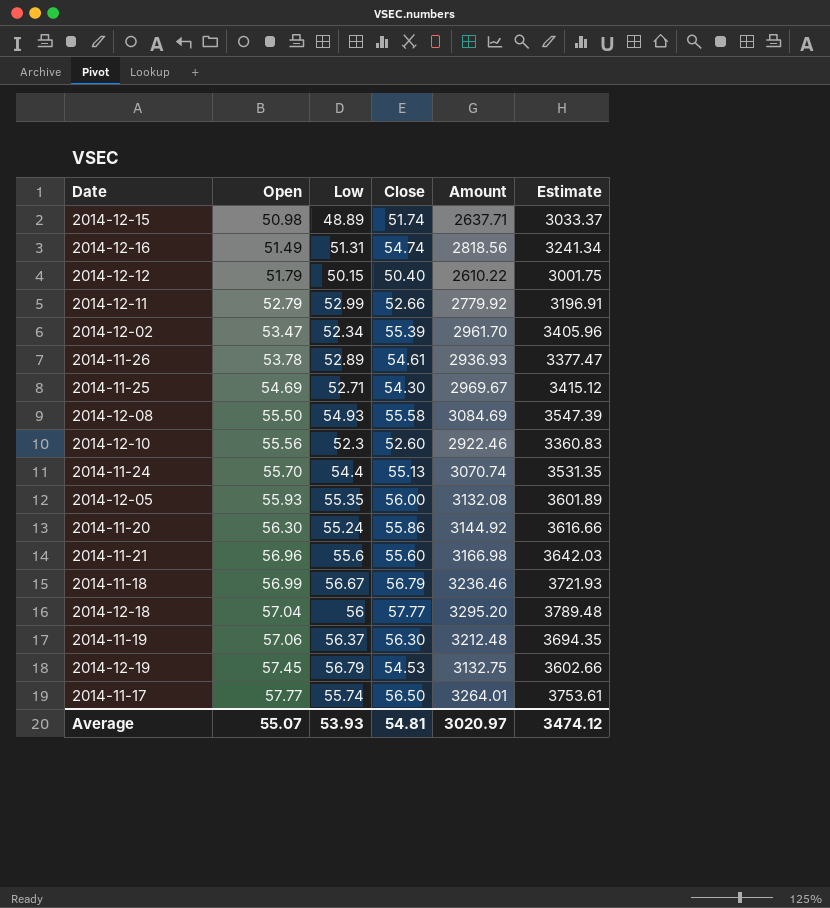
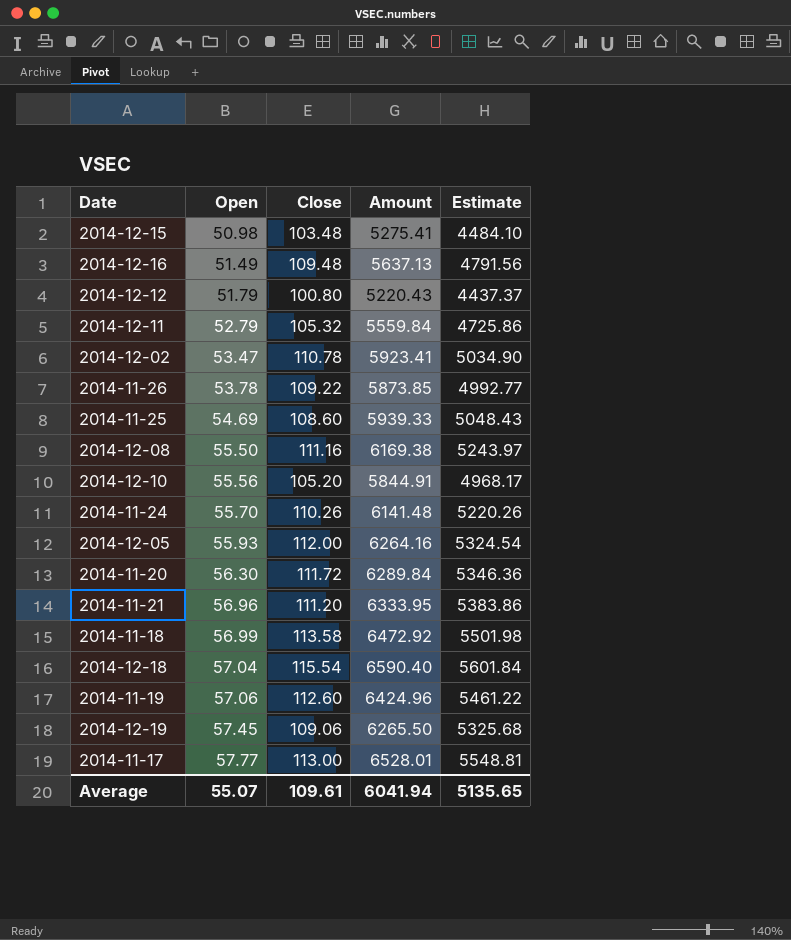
column Low | position: 3 -> none
column Estimate | formula: [Amount] * 1.15 -> [Amount] * 0.85
2014-12-15 | Close: 51.74 -> 103.48
2014-12-15 | Amount: 2637.71 -> 5275.41
2014-12-16 | Close: 54.74 -> 109.48
2014-12-16 | Amount: 2818.56 -> 5637.13
2014-12-12 | Close: 50.40 -> 100.80
2014-12-12 | Amount: 2610.22 -> 5220.43
2014-12-11 | Close: 52.66 -> 105.32
2014-12-11 | Amount: 2779.92 -> 5559.84
2014-12-02 | Close: 55.39 -> 110.78
2014-12-02 | Amount: 2961.70 -> 5923.41
2014-11-26 | Close: 54.61 -> 109.22
2014-11-26 | Amount: 2936.93 -> 5873.85
2014-11-25 | Close: 54.30 -> 108.60
2014-11-25 | Amount: 2969.67 -> 5939.33
2014-12-08 | Close: 55.58 -> 111.16
2014-12-08 | Amount: 3084.69 -> 6169.38
2014-12-10 | Close: 52.60 -> 105.20
2014-12-10 | Amount: 2922.46 -> 5844.91
2014-11-24 | Close: 55.13 -> 110.26
2014-11-24 | Amount: 3070.74 -> 6141.48
2014-12-05 | Close: 56.00 -> 112.00
2014-12-05 | Amount: 3132.08 -> 6264.16
2014-11-20 | Close: 55.86 -> 111.72
2014-11-20 | Amount: 3144.92 -> 6289.84
2014-11-21 | Close: 55.60 -> 111.20
2014-11-21 | Amount: 3166.98 -> 6333.95
2014-11-18 | Close: 56.79 -> 113.58
2014-11-18 | Amount: 3236.46 -> 6472.92
2014-12-18 | Close: 57.77 -> 115.54
2014-12-18 | Amount: 3295.20 -> 6590.40
2014-11-19 | Close: 56.30 -> 112.60
2014-11-19 | Amount: 3212.48 -> 6424.96
2014-12-19 | Close: 54.53 -> 109.06
2014-12-19 | Amount: 3132.75 -> 6265.50
2014-11-17 | Close: 56.50 -> 113.00
2014-11-17 | Amount: 3264.01 -> 6528.01
Average | Close: 54.81 -> 109.61
Average | Amount: 3020.97 -> 6041.94
Average | Estimate: 3474.12 -> 5135.65

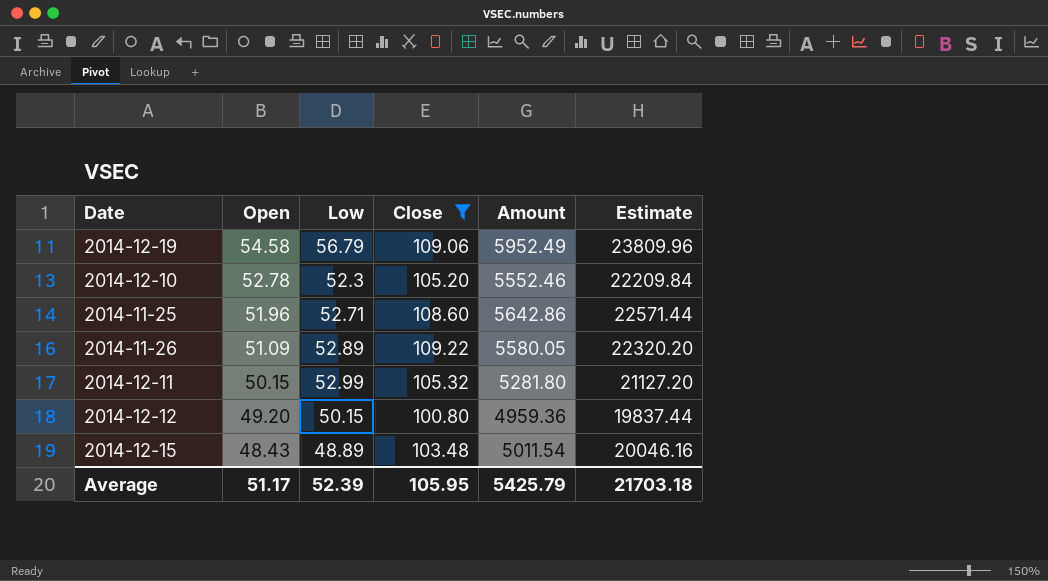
filter: none -> Close <= 109.22
row order: Open ascending -> Open descending
column Low | position: none -> 3
column Estimate | formula: [Amount] * 0.85 -> [Amount] * 4
2014-12-19 | Open: 57.45 -> 54.58
2014-12-19 | Amount: 6265.50 -> 5952.49
2014-12-10 | Open: 55.56 -> 52.78
2014-12-10 | Amount: 5844.91 -> 5552.46
2014-11-25 | Open: 54.69 -> 51.96
2014-11-25 | Amount: 5939.33 -> 5642.86
2014-11-26 | Open: 53.78 -> 51.09
2014-11-26 | Amount: 5873.85 -> 5580.05
2014-12-11 | Open: 52.79 -> 50.15
2014-12-11 | Amount: 5559.84 -> 5281.80
2014-12-12 | Open: 51.79 -> 49.20
2014-12-12 | Amount: 5220.43 -> 4959.36
2014-12-15 | Open: 50.98 -> 48.43
2014-12-15 | Amount: 5275.41 -> 5011.54
Average | Open: 55.07 -> 51.17
Average | Close: 109.61 -> 105.95
Average | Amount: 6041.94 -> 5425.79
Average | Estimate: 5135.65 -> 21703.18

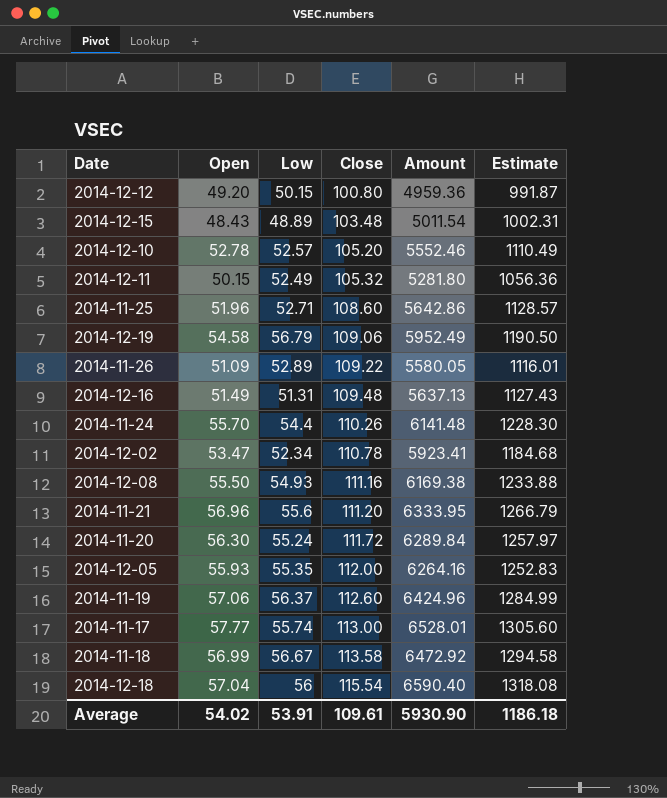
filter: Close <= 109.22 -> none
row order: Open descending -> Close ascending
column Estimate | formula: [Amount] * 4 -> [Amount] * 0.2
2014-12-10 | Low: 52.3 -> 52.57
2014-12-11 | Low: 52.99 -> 52.49
Average | Open: 51.17 -> 54.02
Average | Low: 52.39 -> 53.91
Average | Close: 105.95 -> 109.61
Average | Amount: 5425.79 -> 5930.90
Average | Estimate: 21703.18 -> 1186.18

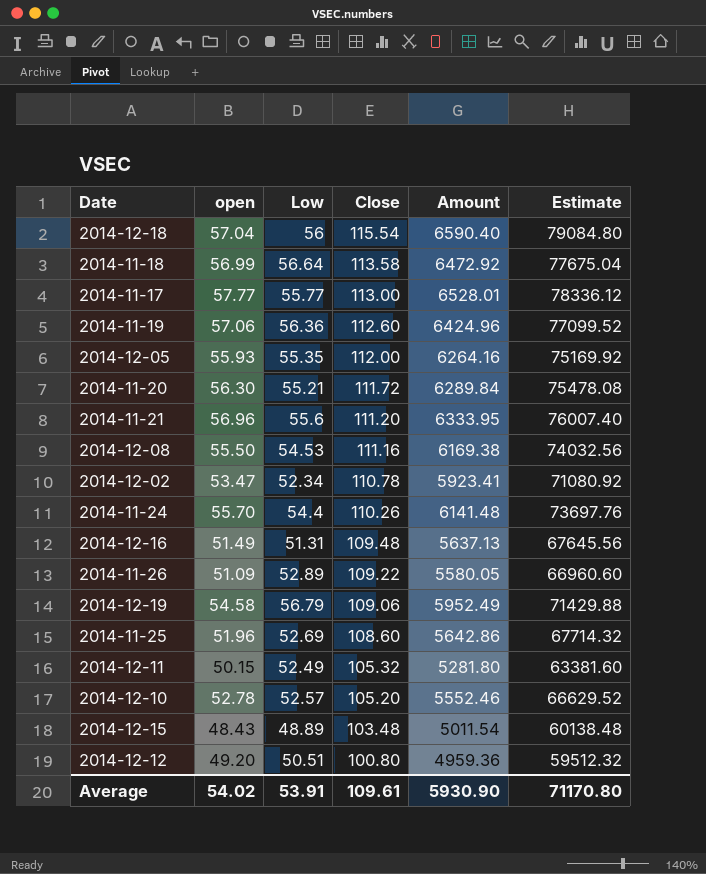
row order: Close ascending -> Close descending
column name: Open -> open
column Estimate | formula: [Amount] * 0.2 -> [Amount] * 12
2014-11-18 | Low: 56.67 -> 56.64
2014-11-17 | Low: 55.74 -> 55.77
2014-11-19 | Low: 56.37 -> 56.36
2014-11-20 | Low: 55.24 -> 55.21
2014-12-08 | Low: 54.93 -> 54.53
2014-11-25 | Low: 52.71 -> 52.69
2014-12-12 | Low: 50.15 -> 50.51
Average | Estimate: 1186.18 -> 71170.80

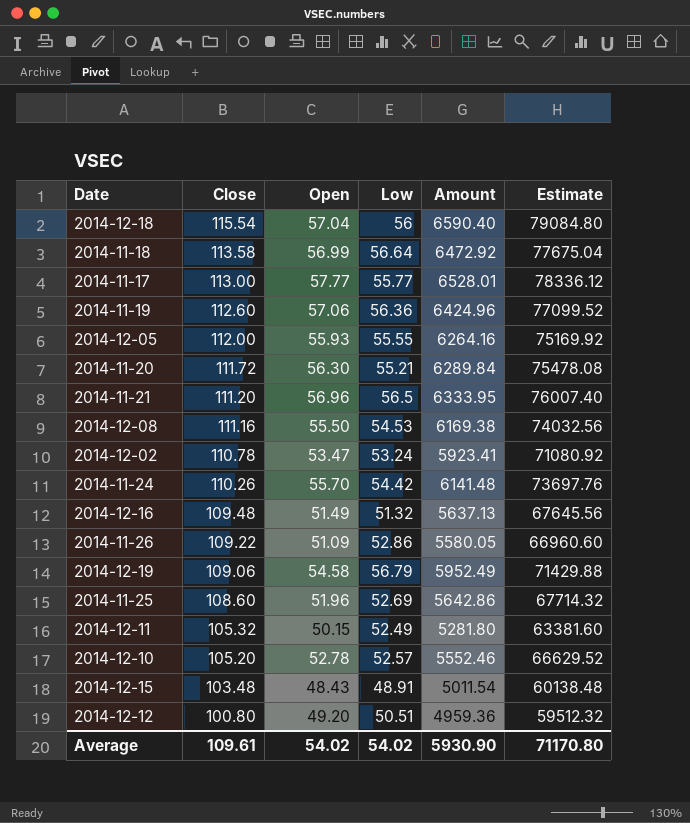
column Close | position: 4 -> 2
column name: open -> Open
2014-12-05 | Low: 55.35 -> 55.55
2014-11-21 | Low: 55.6 -> 56.5
2014-12-02 | Low: 52.34 -> 53.24
2014-11-24 | Low: 54.4 -> 54.42
2014-12-16 | Low: 51.31 -> 51.32
2014-11-26 | Low: 52.89 -> 52.86
2014-12-15 | Low: 48.89 -> 48.91
Average | Low: 53.91 -> 54.02

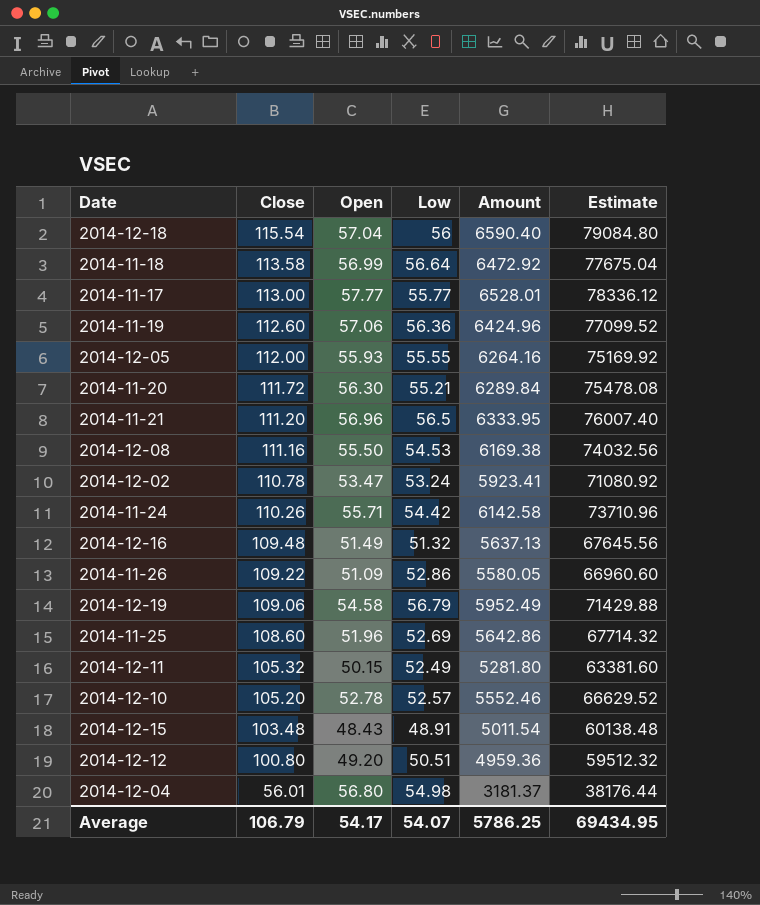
2014-11-24 | Open: 55.70 -> 55.71
2014-11-24 | Amount: 6141.48 -> 6142.58
2014-11-24 | Estimate: 73697.76 -> 73710.96
row 2014-12-04: none -> 56.01 | 56.80 | 54.98 | 3181.37 | 38176.44
Average | Close: 109.61 -> 106.79
Average | Open: 54.02 -> 54.17
Average | Low: 54.02 -> 54.07
Average | Amount: 5930.90 -> 5786.25
Average | Estimate: 71170.80 -> 69434.95

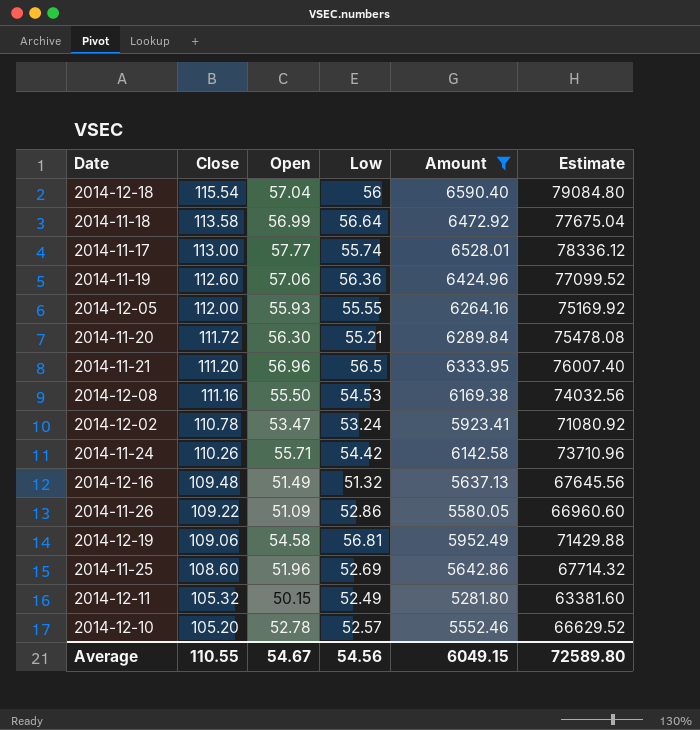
filter: none -> Amount >= 5281.80
2014-11-17 | Low: 55.77 -> 55.74
2014-12-19 | Low: 56.79 -> 56.81
Average | Close: 106.79 -> 110.55
Average | Open: 54.17 -> 54.67
Average | Low: 54.07 -> 54.56
Average | Amount: 5786.25 -> 6049.15
Average | Estimate: 69434.95 -> 72589.80

